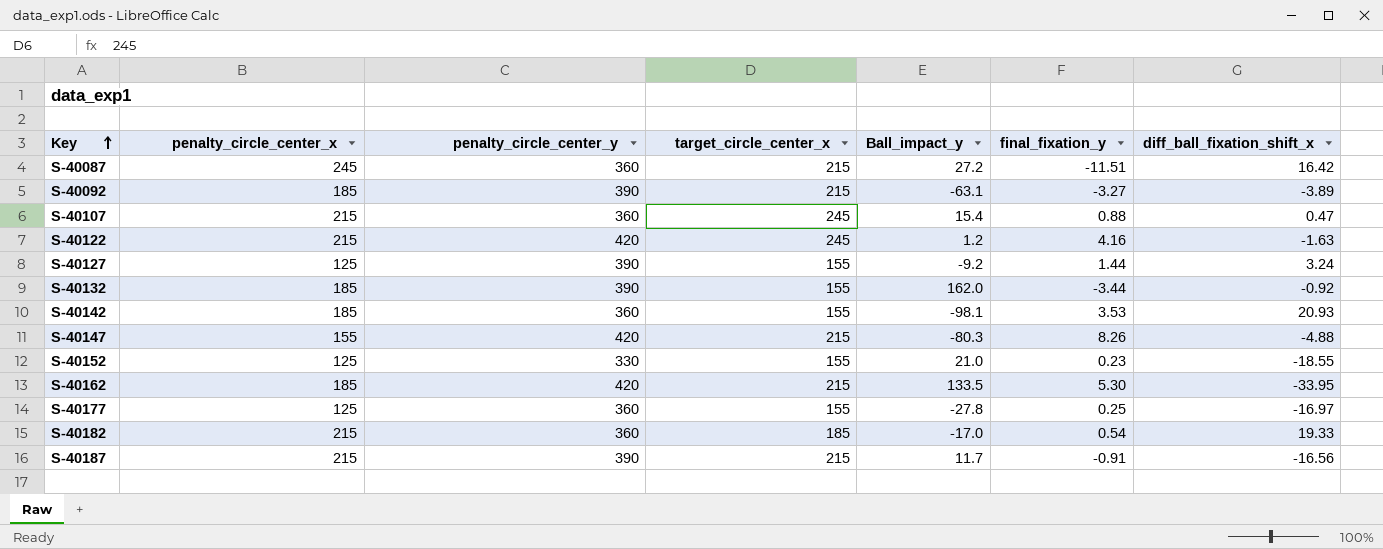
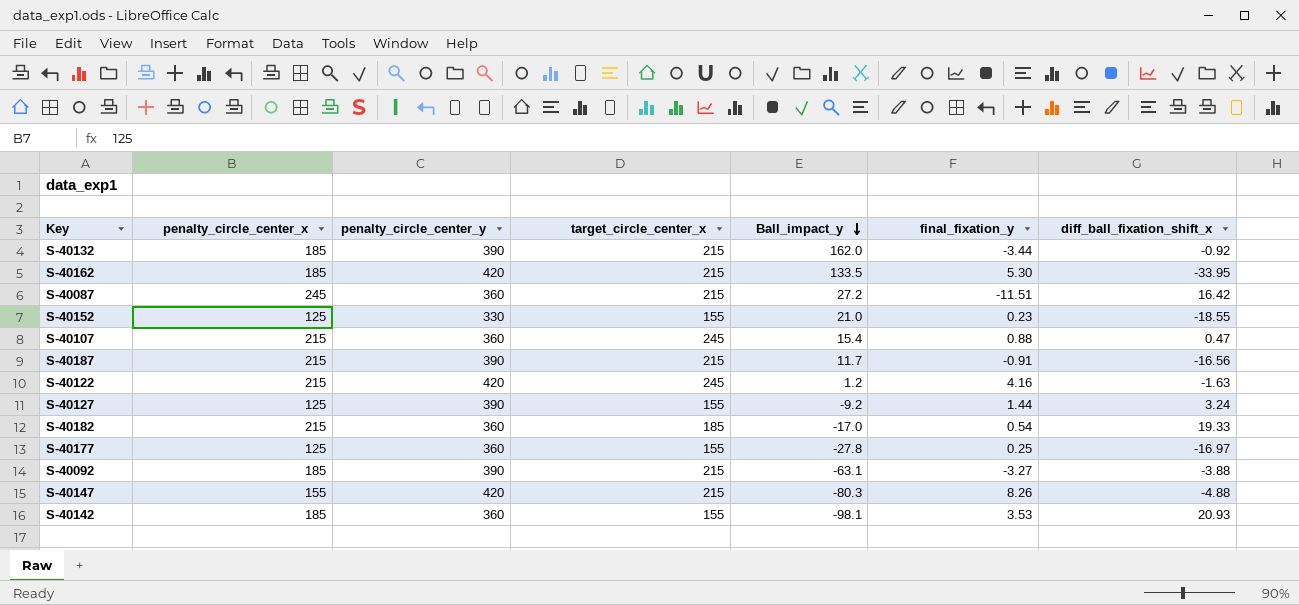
row order: Key ascending -> Ball_impact_y descending
S-40132 | target_circle_center_x: 155 -> 215
S-40092 | diff_ball_fixation_shift_x: -3.89 -> -3.88

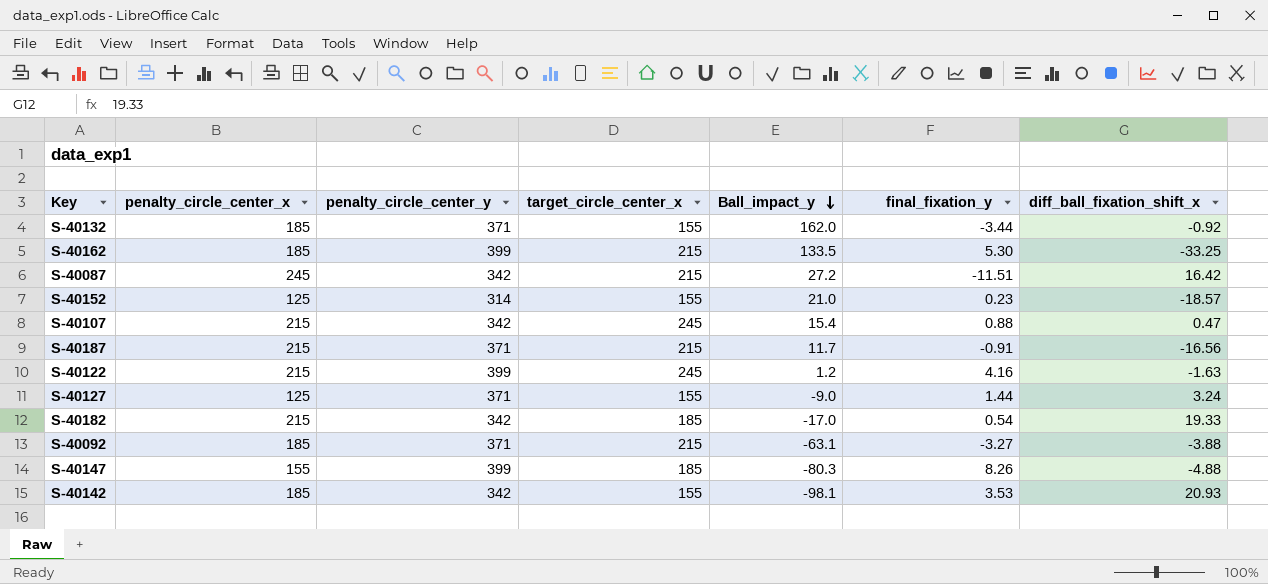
row S-40177: 125 | 360 | 155 | -27.8 | 0.25 | -16.97 -> none
S-40132 | penalty_circle_center_y: 390 -> 371
S-40132 | target_circle_center_x: 215 -> 155
S-40162 | penalty_circle_center_y: 420 -> 399
S-40162 | diff_ball_fixation_shift_x: -33.95 -> -33.25
S-40087 | penalty_circle_center_y: 360 -> 342
S-40152 | penalty_circle_center_y: 330 -> 314
S-40152 | diff_ball_fixation_shift_x: -18.55 -> -18.57
S-40107 | penalty_circle_center_y: 360 -> 342
S-40187 | penalty_circle_center_y: 390 -> 371
S-40122 | penalty_circle_center_y: 420 -> 399
S-40127 | penalty_circle_center_y: 390 -> 371
S-40127 | Ball_impact_y: -9.2 -> -9.0
S-40182 | penalty_circle_center_y: 360 -> 342
S-40092 | penalty_circle_center_y: 390 -> 371
S-40147 | penalty_circle_center_y: 420 -> 399
S-40147 | target_circle_center_x: 215 -> 185
S-40142 | penalty_circle_center_y: 360 -> 342

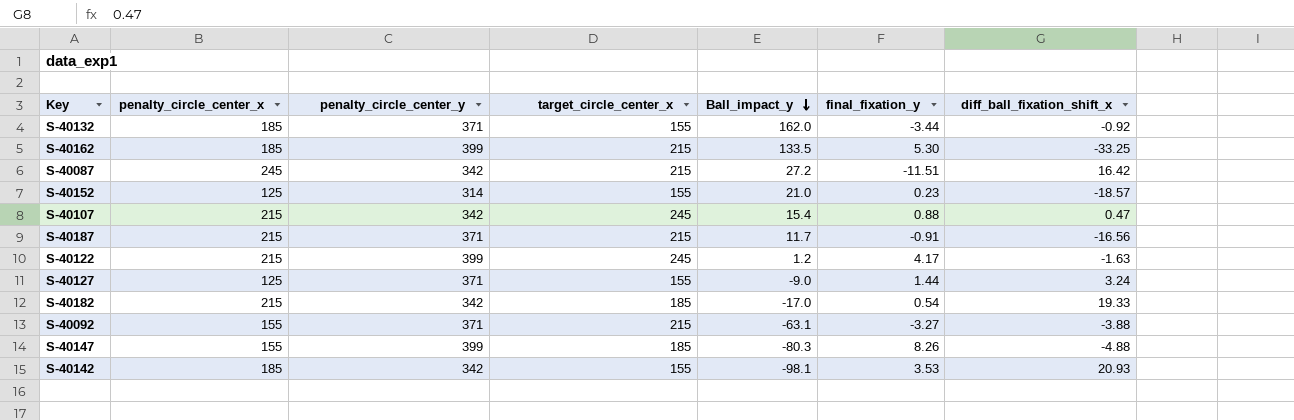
S-40122 | final_fixation_y: 4.16 -> 4.17
S-40092 | penalty_circle_center_x: 185 -> 155

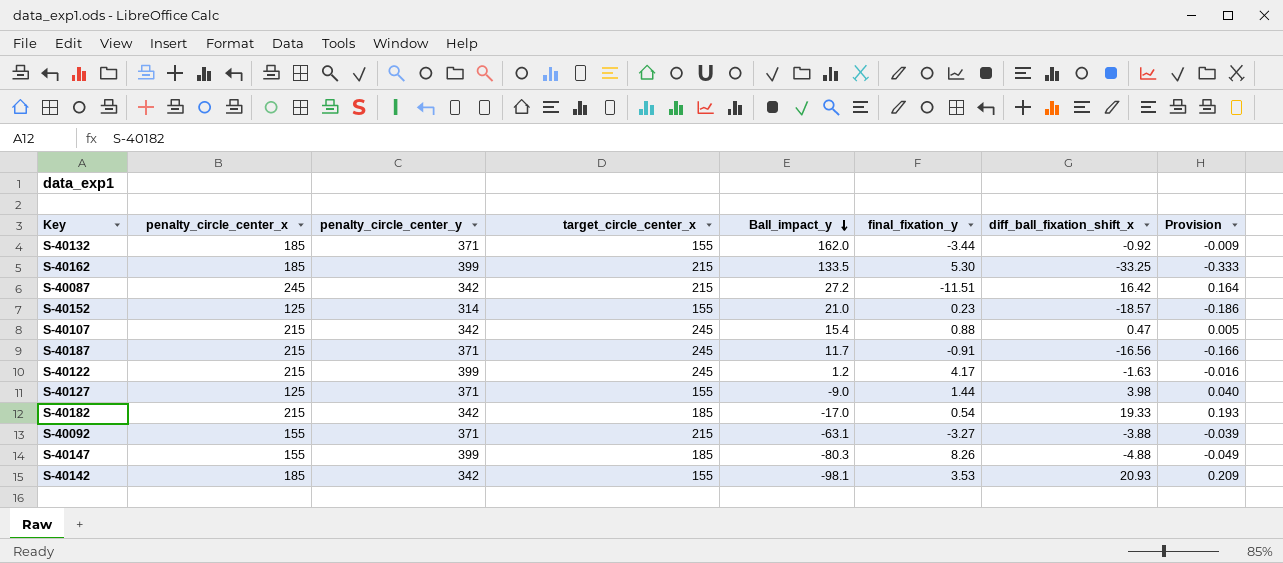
column Provision | formula: none -> [diff_ball_fixation_shift_x] * 0.01
S-40187 | target_circle_center_x: 215 -> 245
S-40127 | diff_ball_fixation_shift_x: 3.24 -> 3.98

